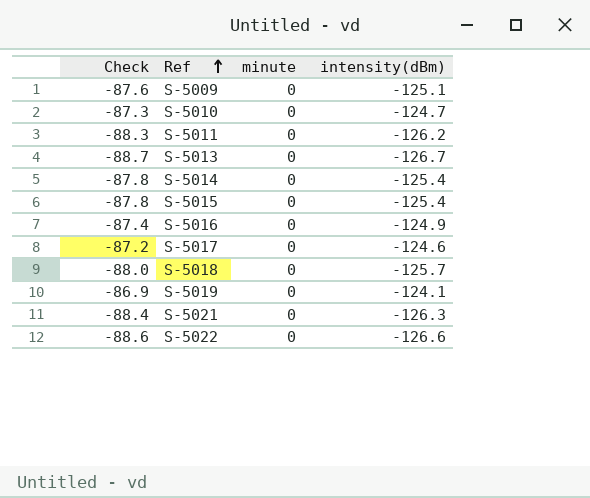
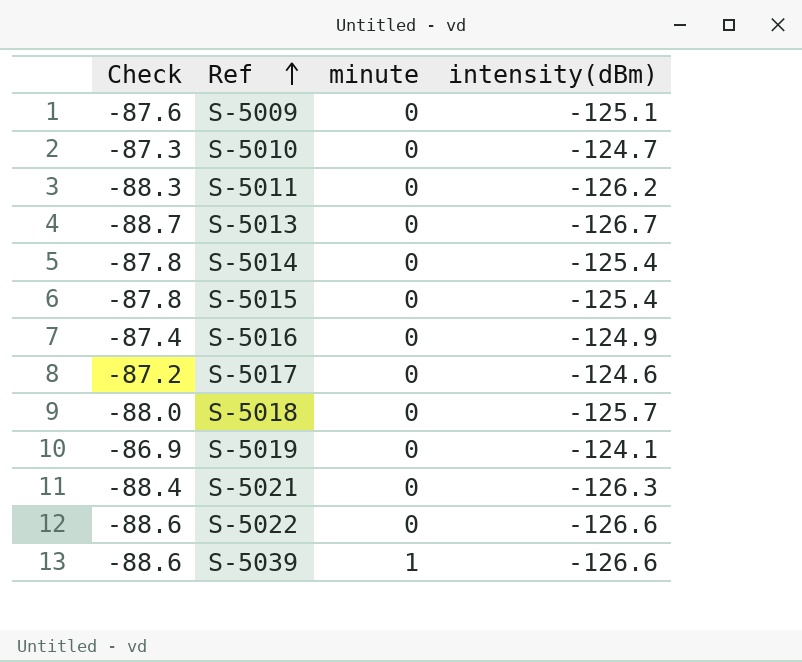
row S-5039: none -> -88.6 | 1 | -126.6

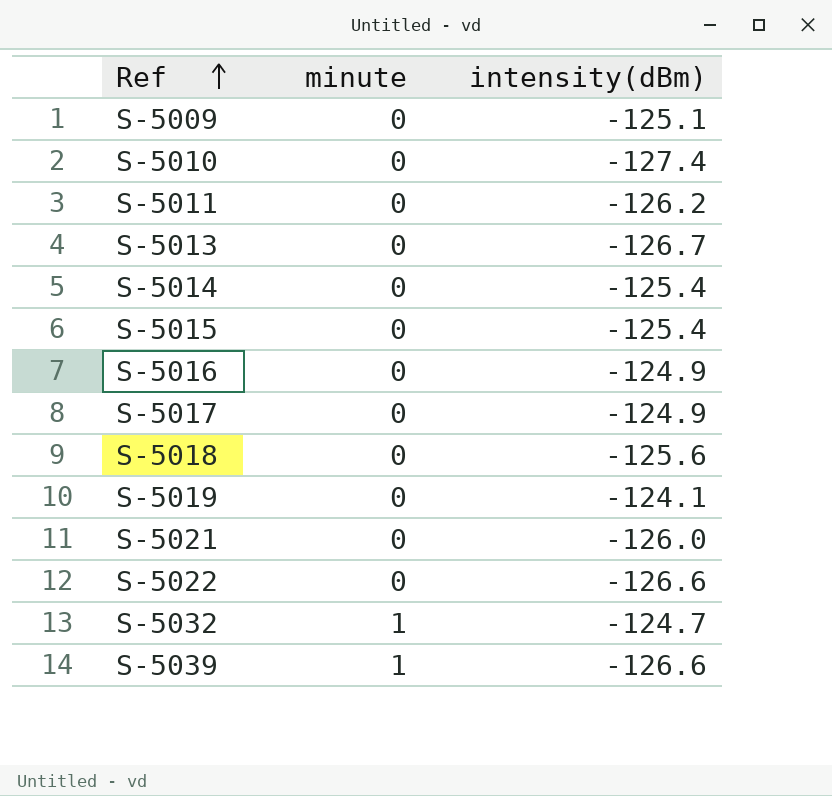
column Check | formula: [intensity(dBm)] * 0.7 -> none
S-5010 | intensity(dBm): -124.7 -> -127.4
S-5017 | intensity(dBm): -124.6 -> -124.9
S-5018 | intensity(dBm): -125.7 -> -125.6
S-5021 | intensity(dBm): -126.3 -> -126.0
row S-5032: none -> 1 | -124.7

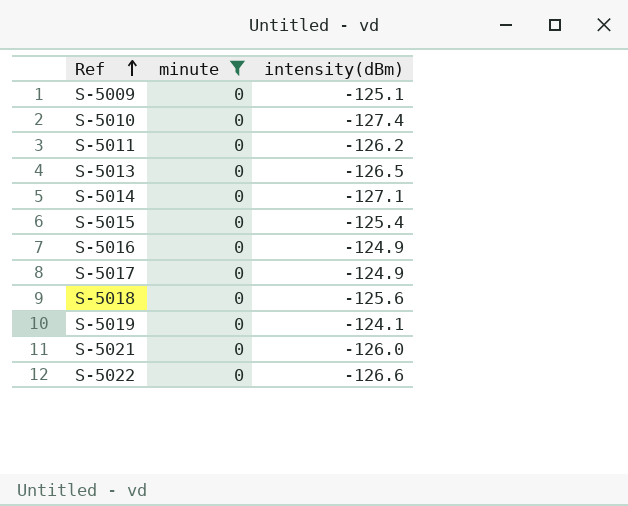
filter: none -> minute = 0
S-5013 | intensity(dBm): -126.7 -> -126.5
S-5014 | intensity(dBm): -125.4 -> -127.1

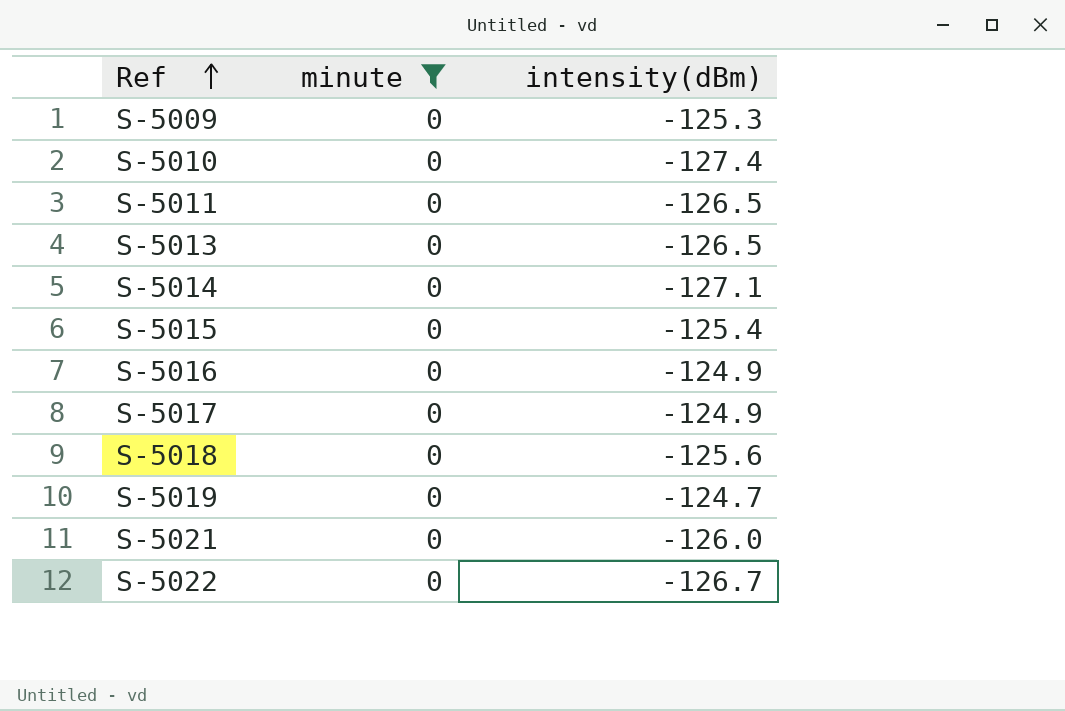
S-5009 | intensity(dBm): -125.1 -> -125.3
S-5011 | intensity(dBm): -126.2 -> -126.5
S-5019 | intensity(dBm): -124.1 -> -124.7
S-5022 | intensity(dBm): -126.6 -> -126.7

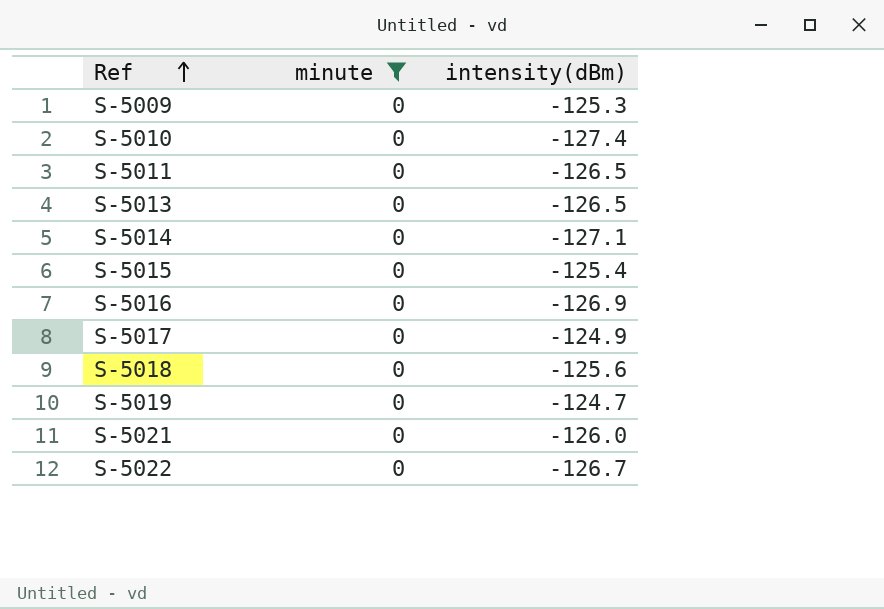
S-5016 | intensity(dBm): -124.9 -> -126.9

